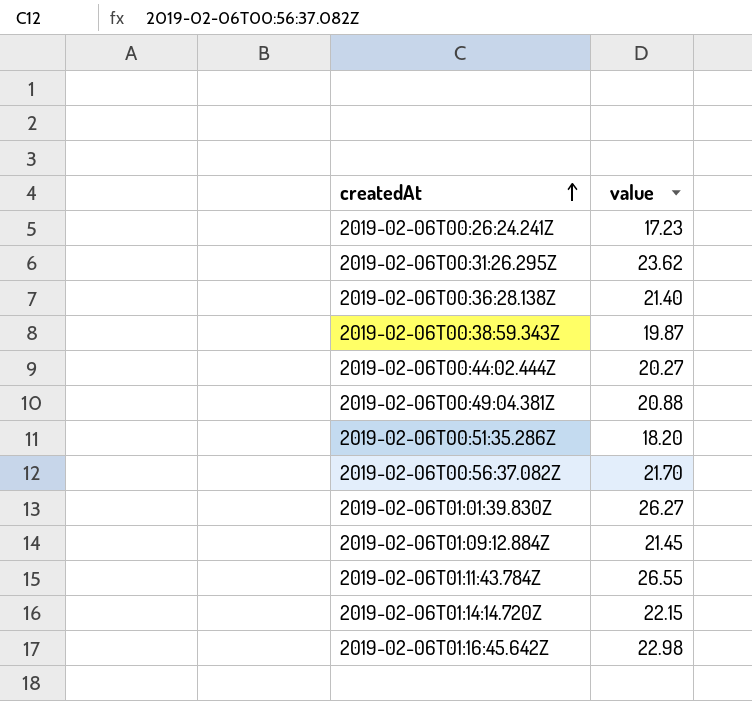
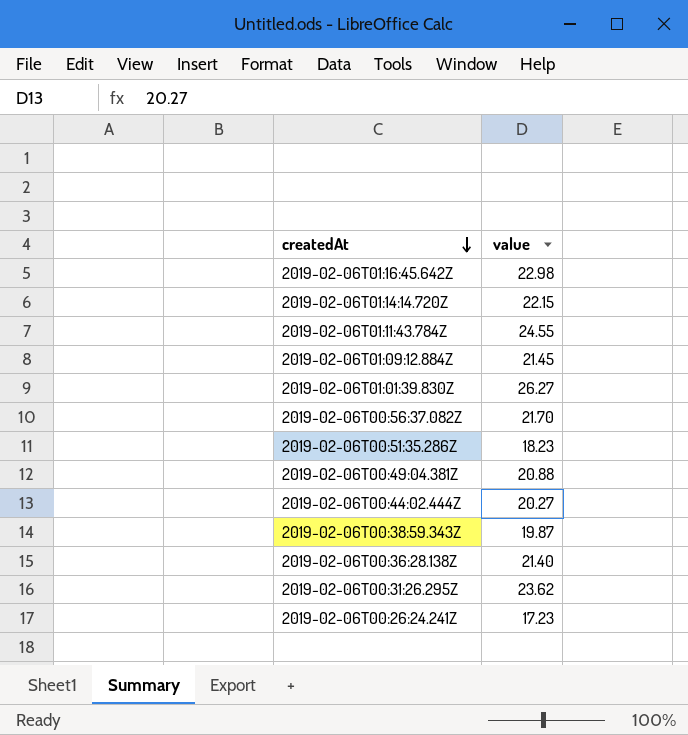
row order: createdAt ascending -> createdAt descending
2019-02-06T01:11:43.784Z | value: 26.55 -> 24.55
2019-02-06T00:51:35.286Z | value: 18.20 -> 18.23

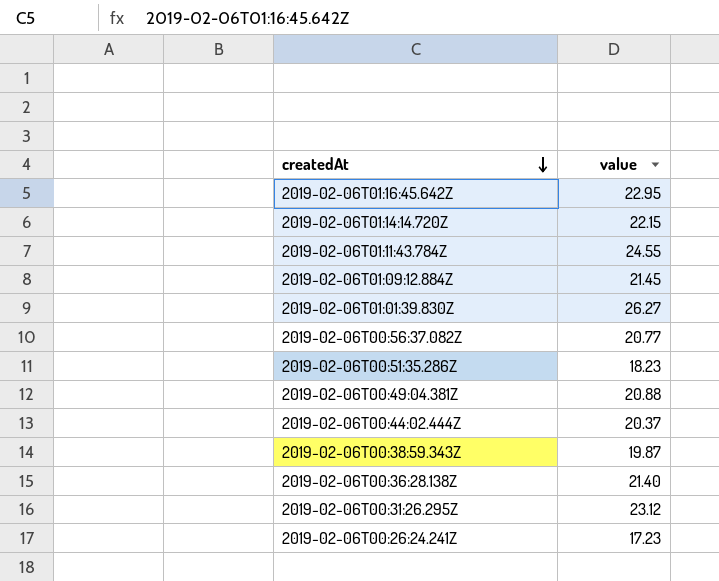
2019-02-06T01:16:45.642Z | value: 22.98 -> 22.95
2019-02-06T00:56:37.082Z | value: 21.70 -> 20.77
2019-02-06T00:44:02.444Z | value: 20.27 -> 20.37
2019-02-06T00:31:26.295Z | value: 23.62 -> 23.12

